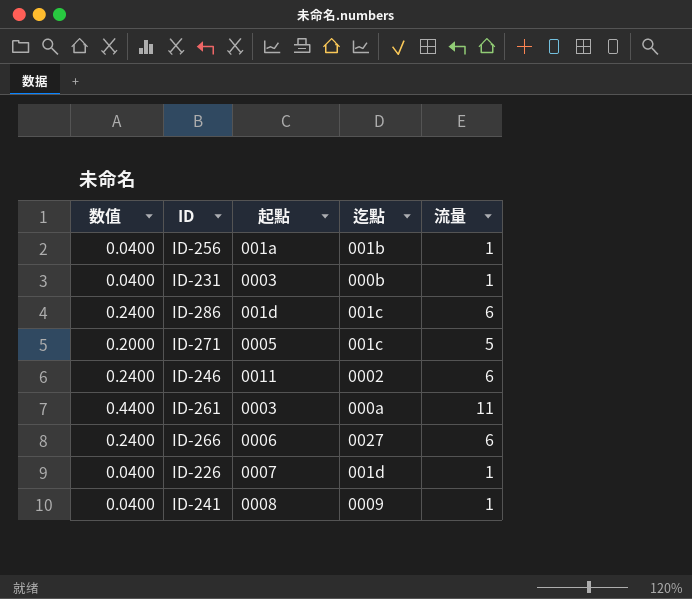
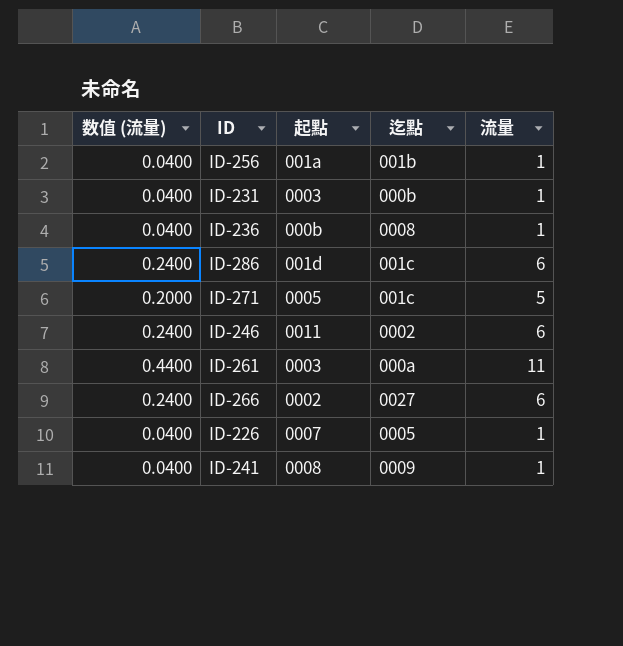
column name: 数值 -> 数值 (流量)
row ID-236: none -> 0.0400 | 000b | 0008 | 1
ID-266 | 起點: 0006 -> 0002
ID-226 | 迄點: 001d -> 0005

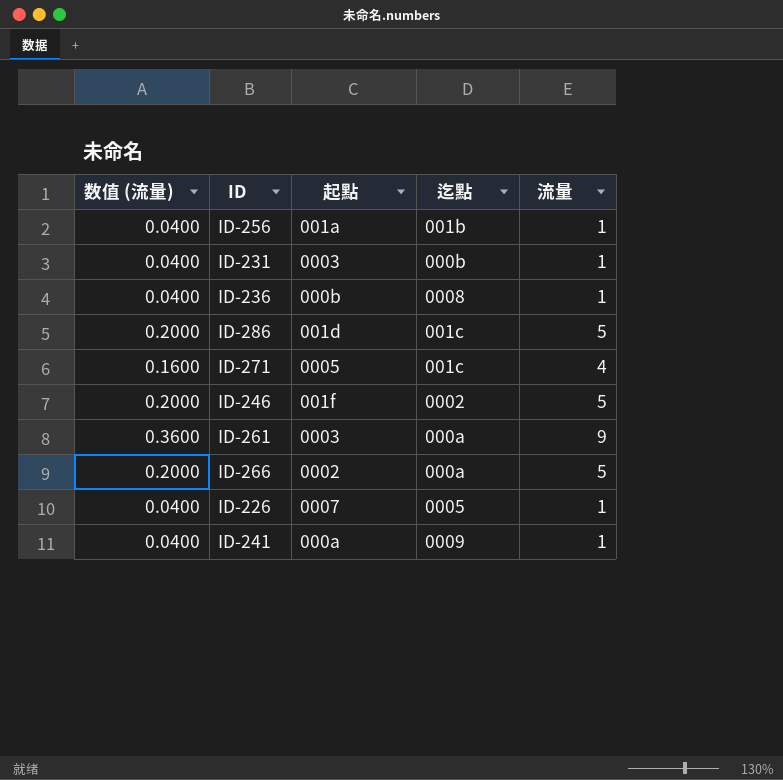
ID-286 | 数值 (流量): 0.2400 -> 0.2000
ID-286 | 流量: 6 -> 5
ID-271 | 数值 (流量): 0.2000 -> 0.1600
ID-271 | 流量: 5 -> 4
ID-246 | 数值 (流量): 0.2400 -> 0.2000
ID-246 | 起點: 0011 -> 001f
ID-246 | 流量: 6 -> 5
ID-261 | 数值 (流量): 0.4400 -> 0.3600
ID-261 | 流量: 11 -> 9
ID-266 | 数值 (流量): 0.2400 -> 0.2000
ID-266 | 迄點: 0027 -> 000a
ID-266 | 流量: 6 -> 5
ID-241 | 起點: 0008 -> 000a

